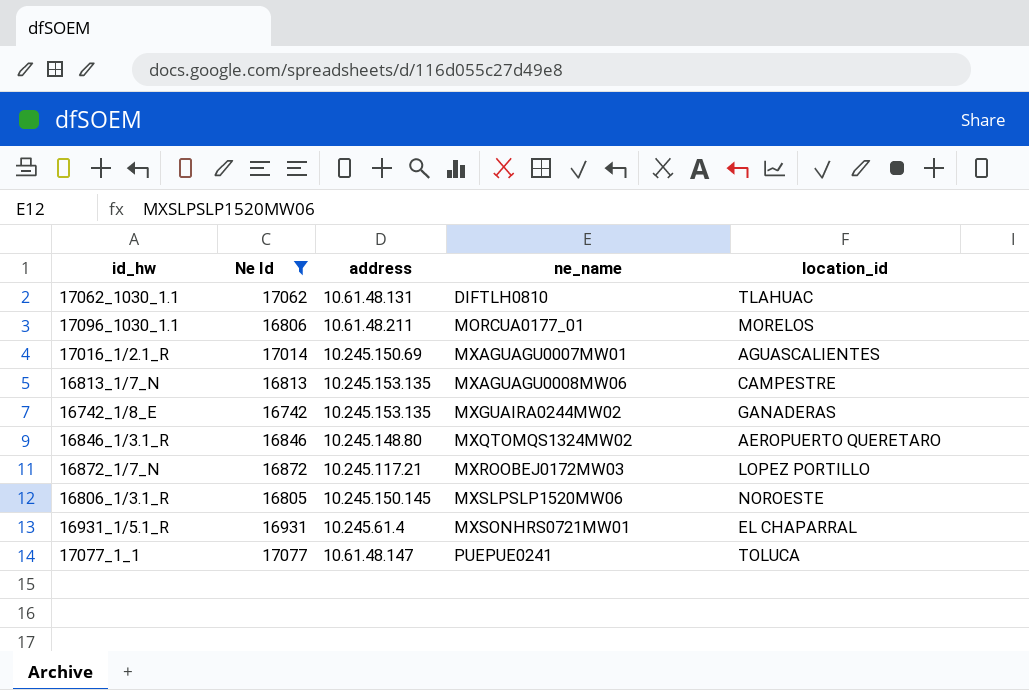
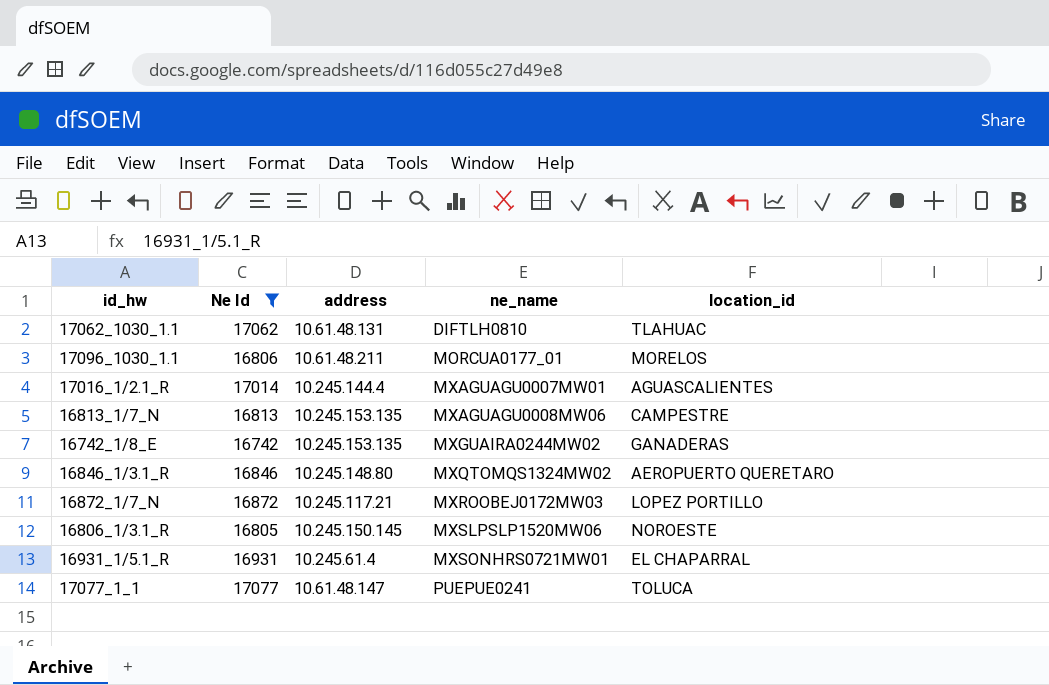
17016_1/2.1_R | address: 10.245.150.69 -> 10.245.144.4

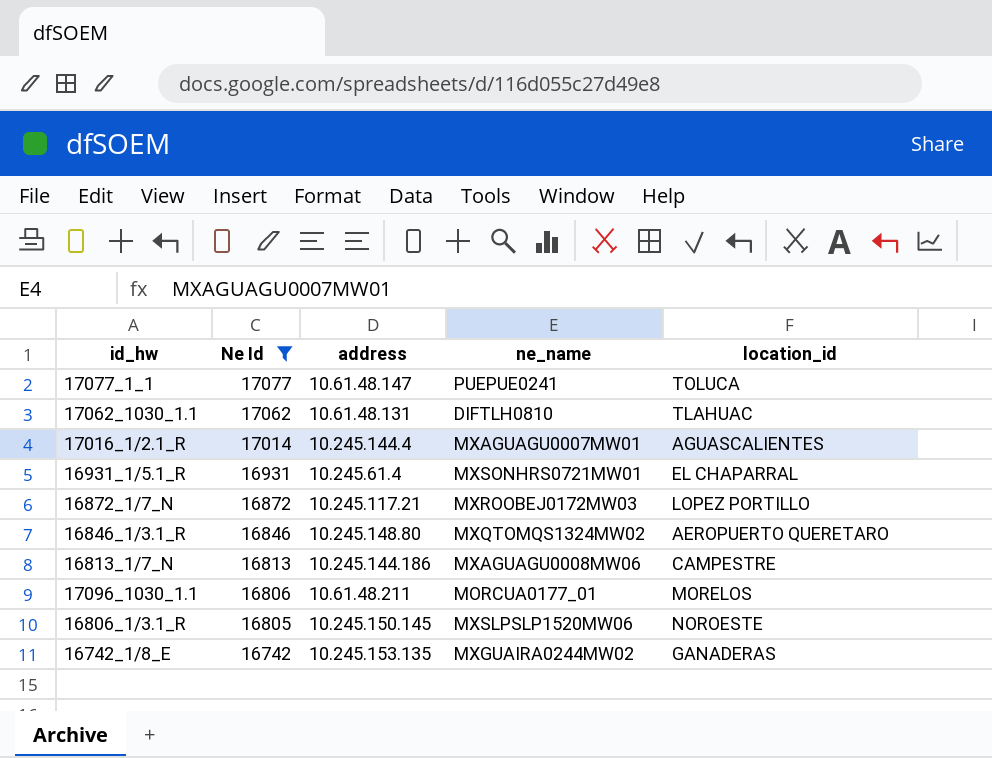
row order: ne_name ascending -> Ne Id descending
16813_1/7_N | address: 10.245.153.135 -> 10.245.144.186

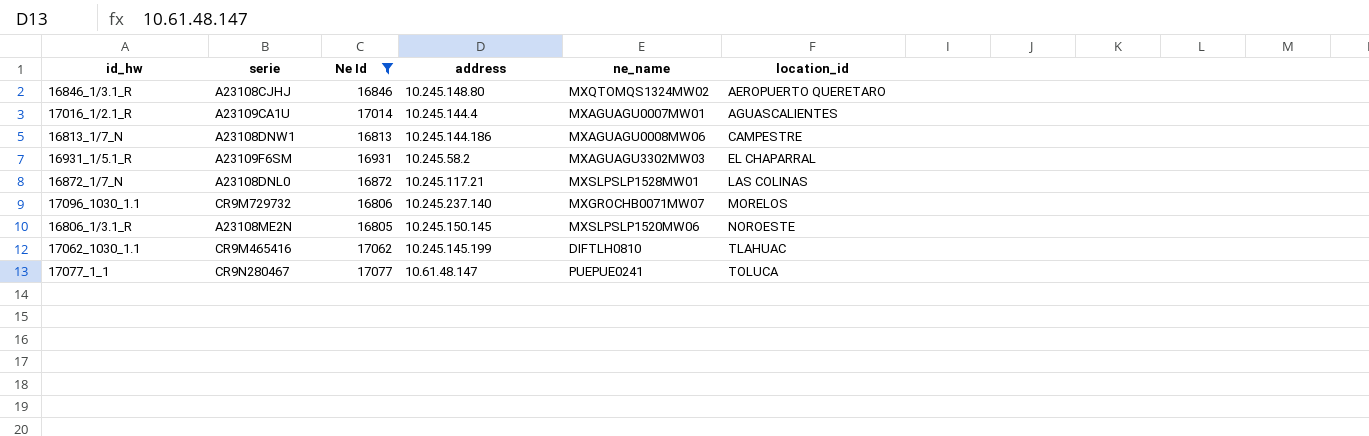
row order: Ne Id descending -> location_id ascending
column serie | position: none -> 2
row 16742_1/8_E: 16742 | 10.245.153.135 | MXGUAIRA0244MW02 | GANADERAS -> none
16931_1/5.1_R | address: 10.245.61.4 -> 10.245.58.2
16931_1/5.1_R | ne_name: MXSONHRS0721MW01 -> MXAGUAGU3302MW03
16872_1/7_N | ne_name: MXROOBEJ0172MW03 -> MXSLPSLP1528MW01
16872_1/7_N | location_id: LOPEZ PORTILLO -> LAS COLINAS
17096_1030_1.1 | address: 10.61.48.211 -> 10.245.237.140
17096_1030_1.1 | ne_name: MORCUA0177_01 -> MXGROCHB0071MW07
17062_1030_1.1 | address: 10.61.48.131 -> 10.245.145.199

